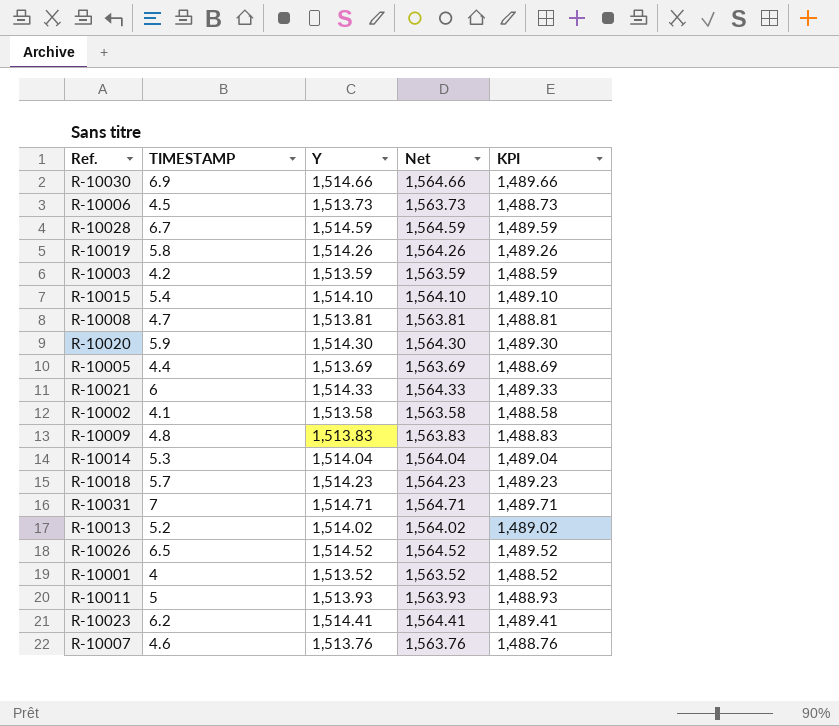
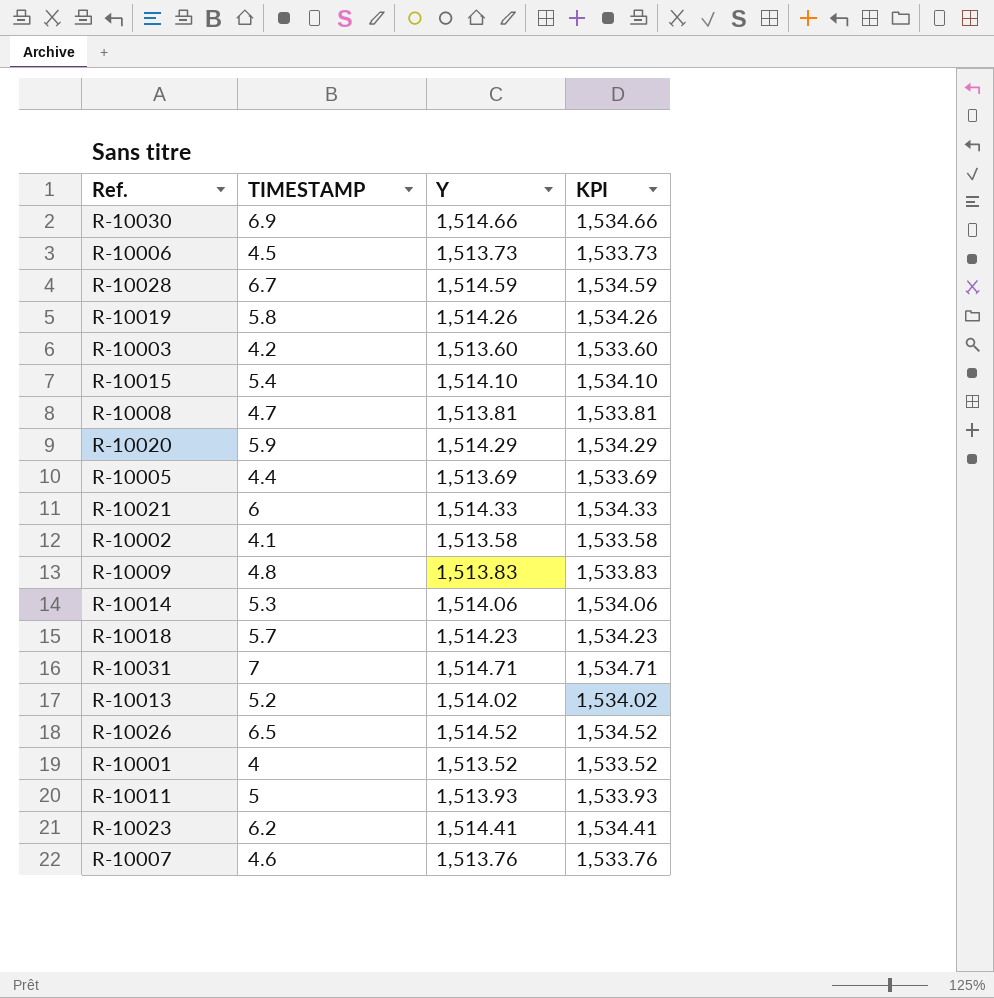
column Net | formula: [Y] + 50 -> none
column KPI | formula: [Y] - 25 -> [Y] + 20
R-10003 | Y: 1,513.59 -> 1,513.60
R-10020 | Y: 1,514.30 -> 1,514.29
R-10014 | Y: 1,514.04 -> 1,514.06

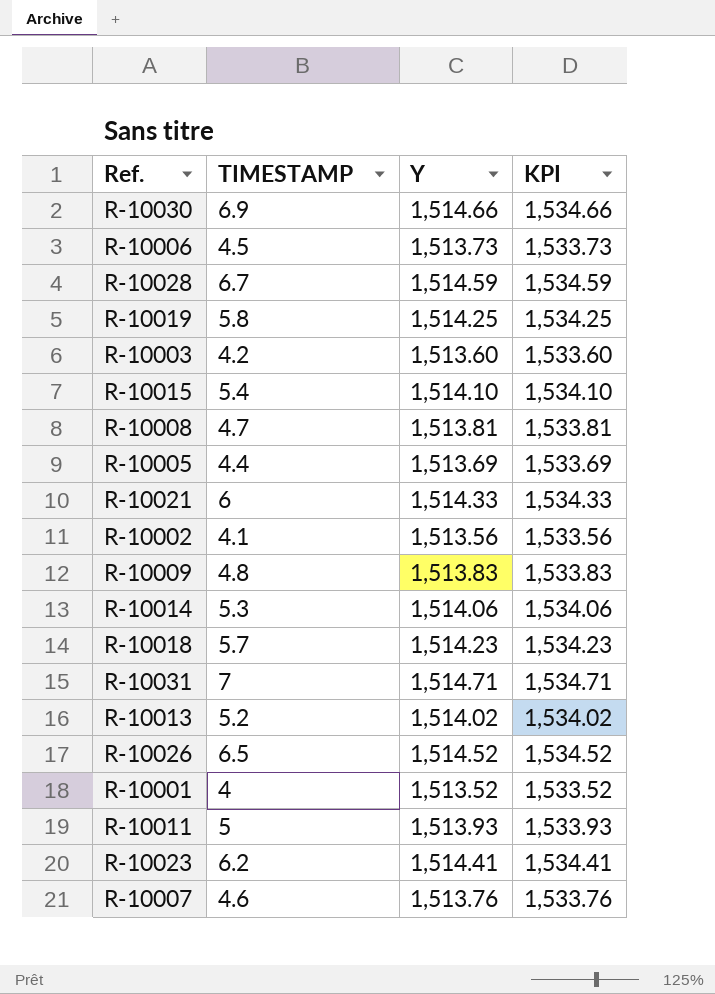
row R-10020: 5.9 | 1,514.29 | 1,534.29 -> none
R-10019 | Y: 1,514.26 -> 1,514.25
R-10019 | KPI: 1,534.26 -> 1,534.25
R-10002 | Y: 1,513.58 -> 1,513.56
R-10002 | KPI: 1,533.58 -> 1,533.56

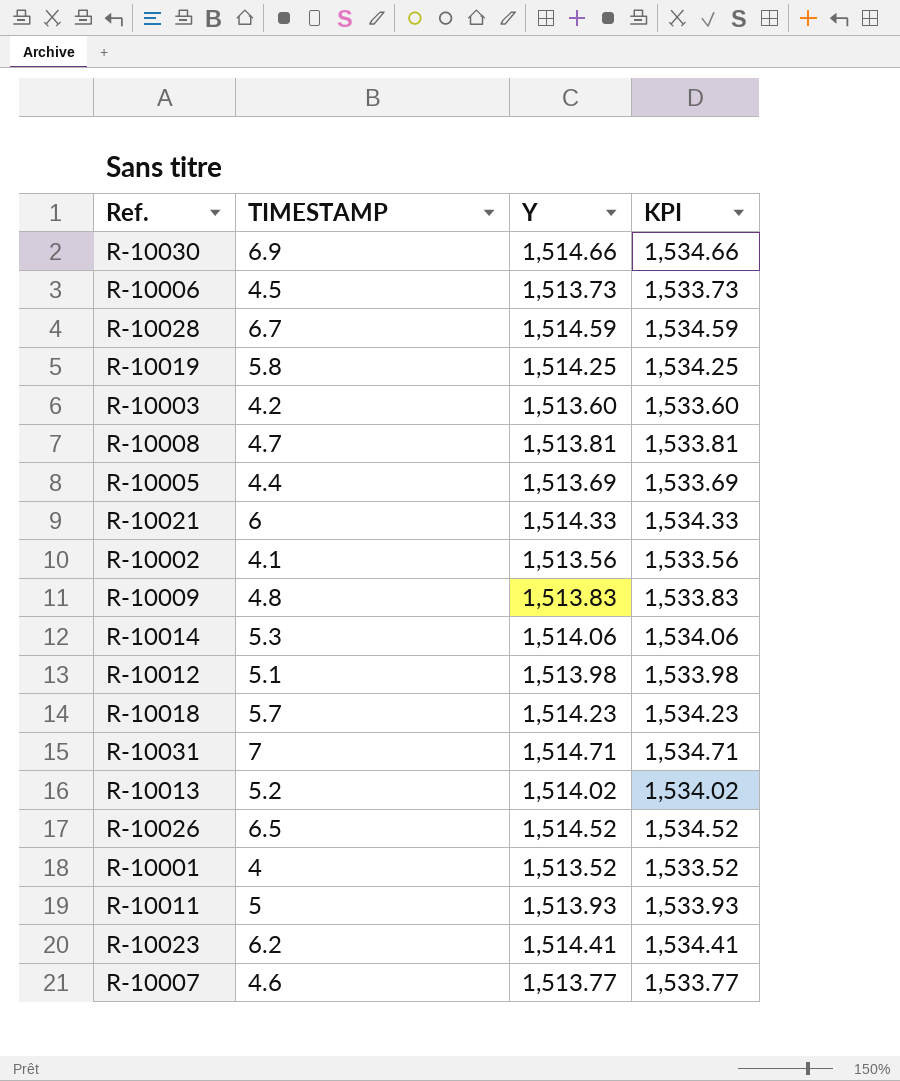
row R-10015: 5.4 | 1,514.10 | 1,534.10 -> none
row R-10012: none -> 5.1 | 1,513.98 | 1,533.98
R-10007 | Y: 1,513.76 -> 1,513.77
R-10007 | KPI: 1,533.76 -> 1,533.77

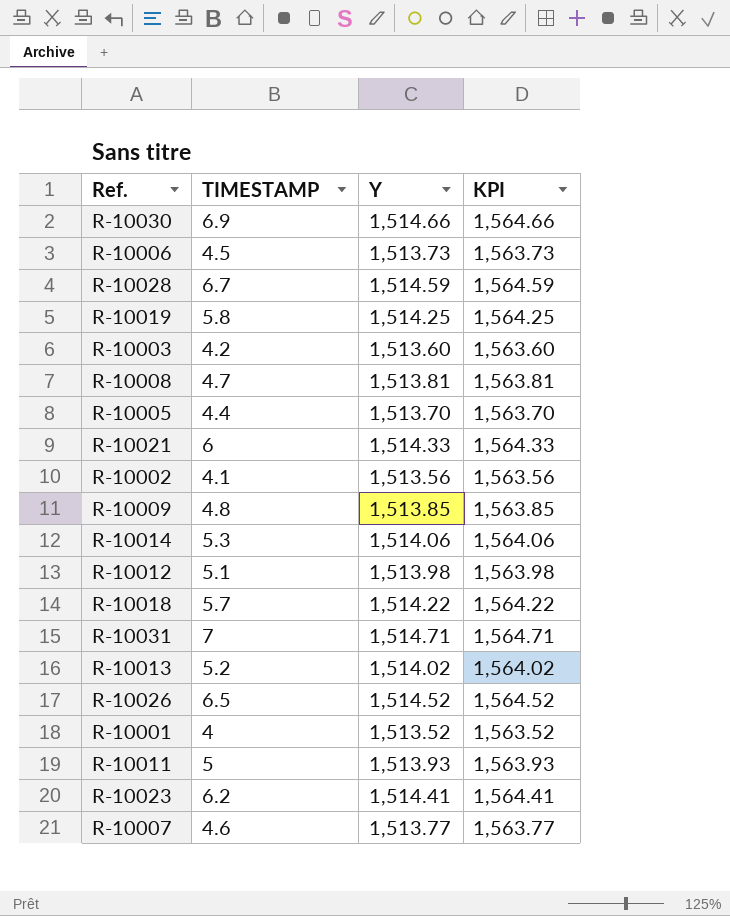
column KPI | formula: [Y] + 20 -> [Y] + 50
R-10005 | Y: 1,513.69 -> 1,513.70
R-10009 | Y: 1,513.83 -> 1,513.85
R-10018 | Y: 1,514.23 -> 1,514.22

